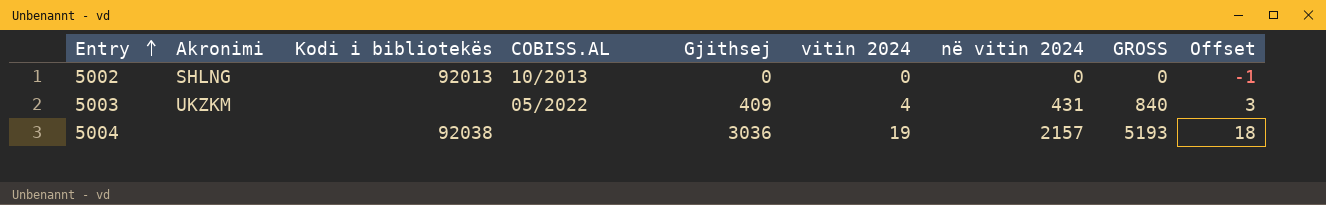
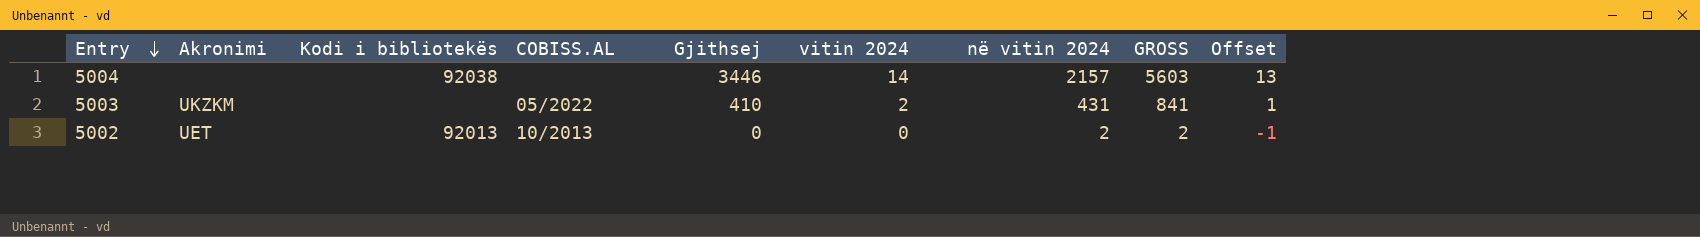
row order: Entry ascending -> Entry descending
5004 | Gjithsej: 3036 -> 3446
5004 | vitin 2024: 19 -> 14
5004 | GROSS: 5193 -> 5603
5004 | Offset: 18 -> 13
5003 | Gjithsej: 409 -> 410
5003 | vitin 2024: 4 -> 2
5003 | GROSS: 840 -> 841
5003 | Offset: 3 -> 1
5002 | Akronimi: SHLNG -> UET
5002 | në vitin 2024: 0 -> 2
5002 | GROSS: 0 -> 2

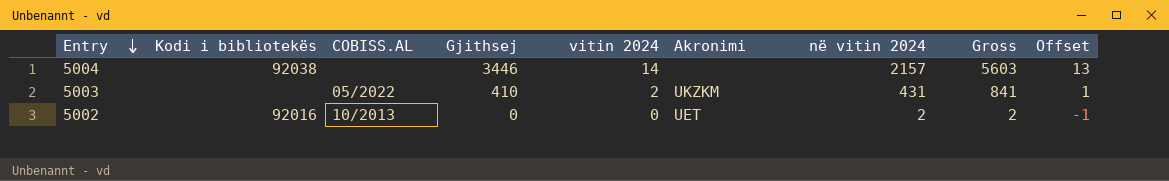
column Akronimi | position: 2 -> 6
column name: GROSS -> Gross
5002 | Kodi i bibliotekës: 92013 -> 92016

